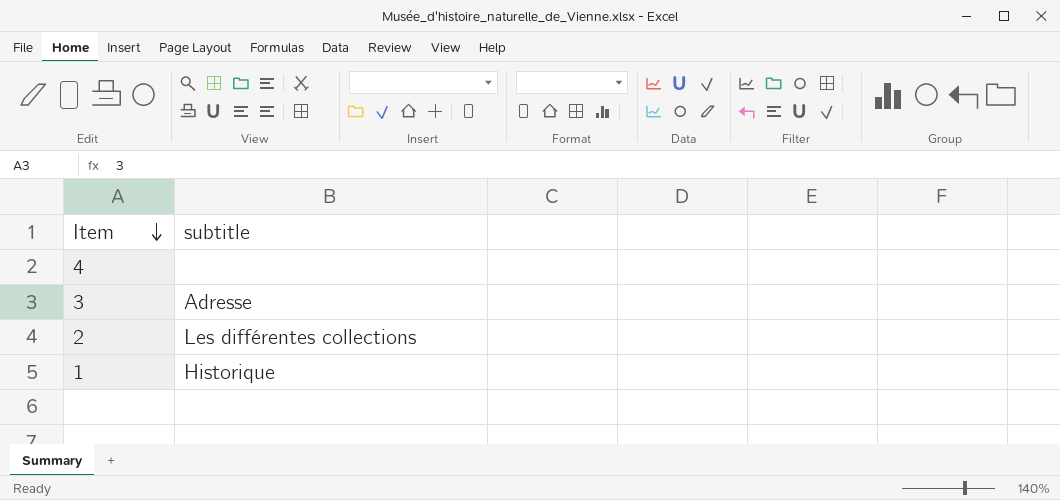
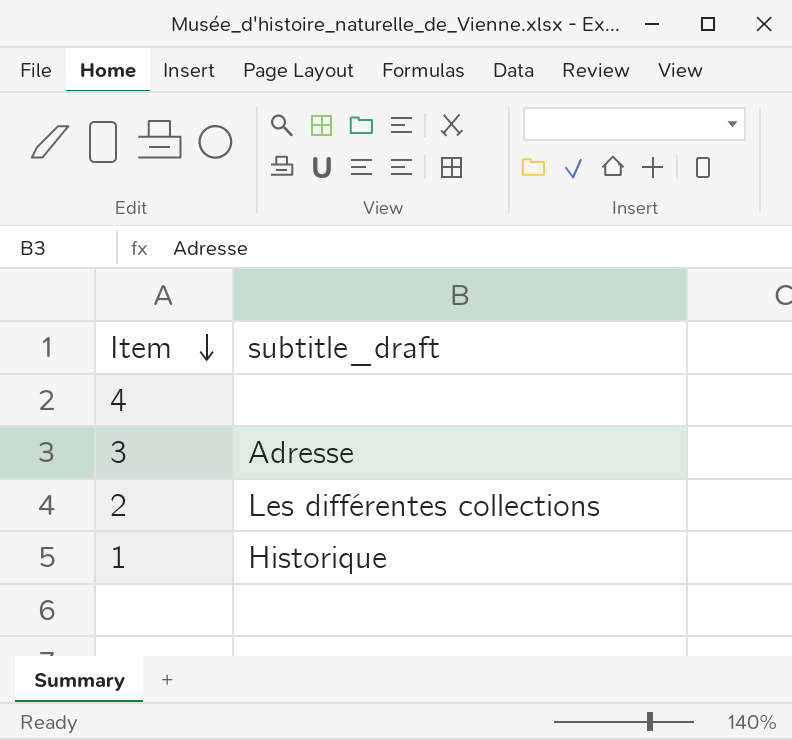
column name: subtitle -> subtitle_draft

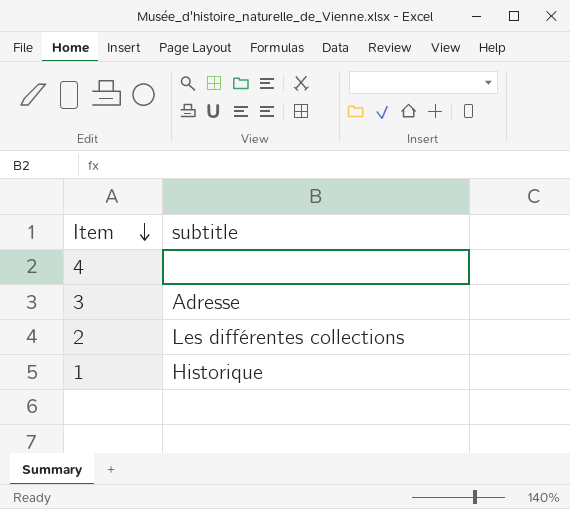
column name: subtitle_draft -> subtitle

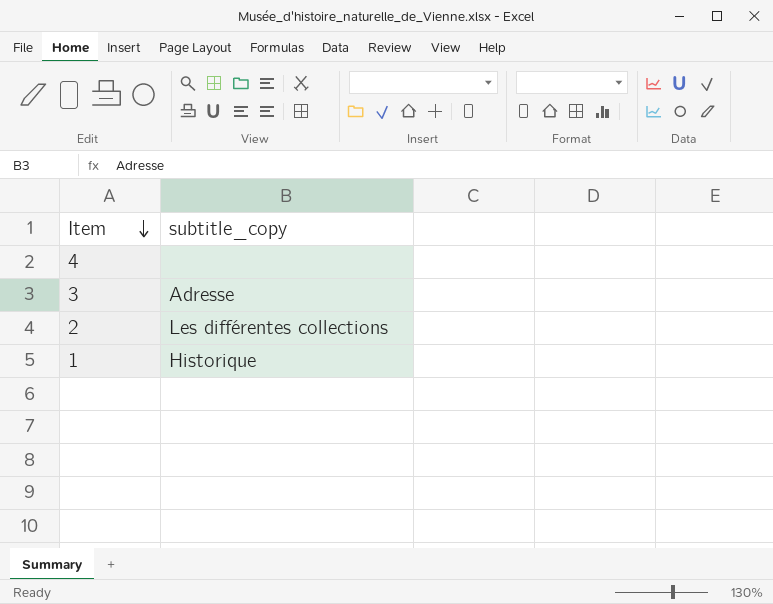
column name: subtitle -> subtitle_copy

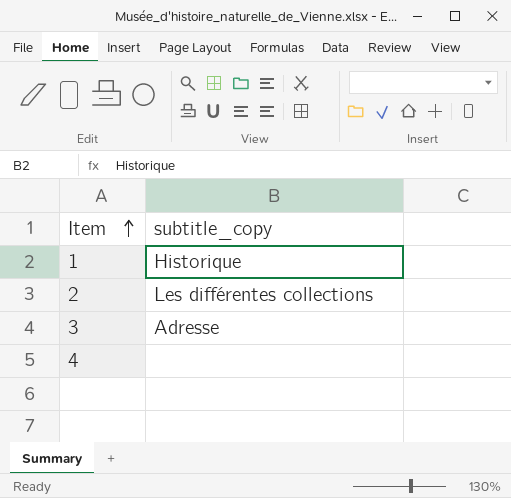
row order: Item descending -> Item ascending

